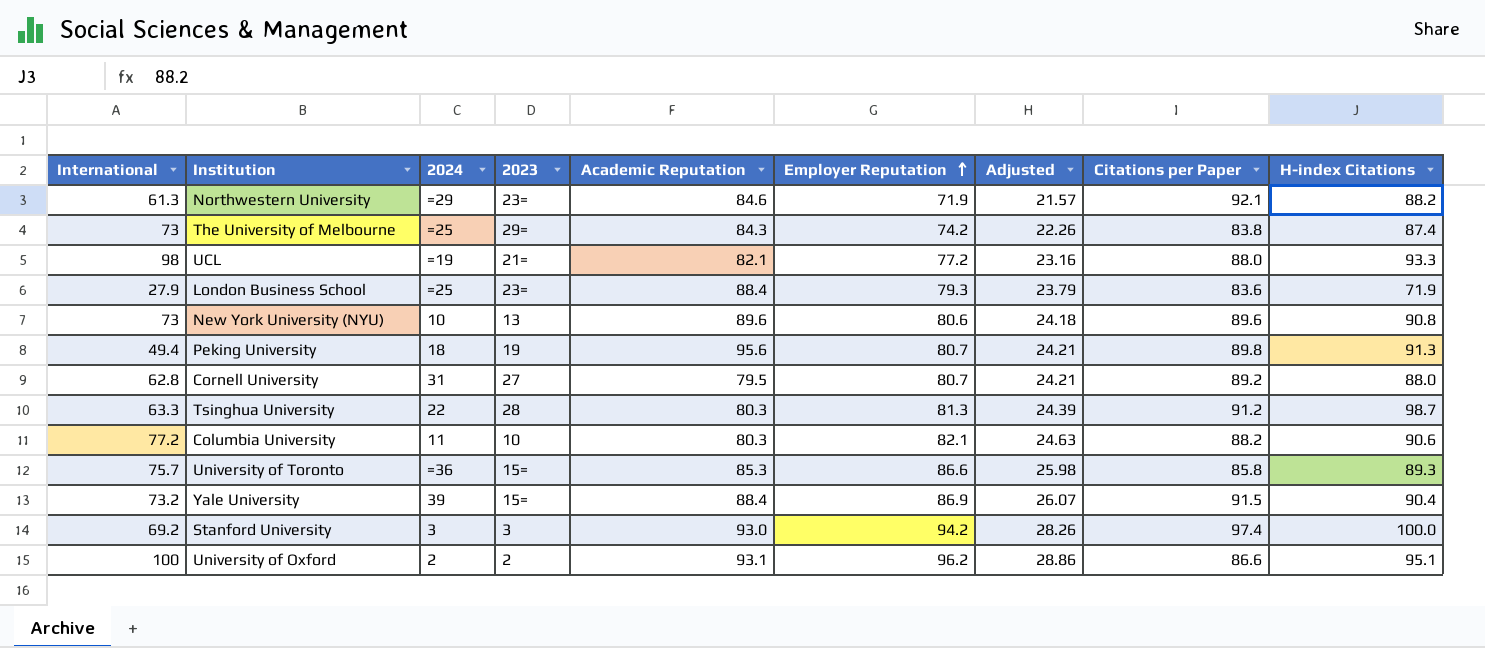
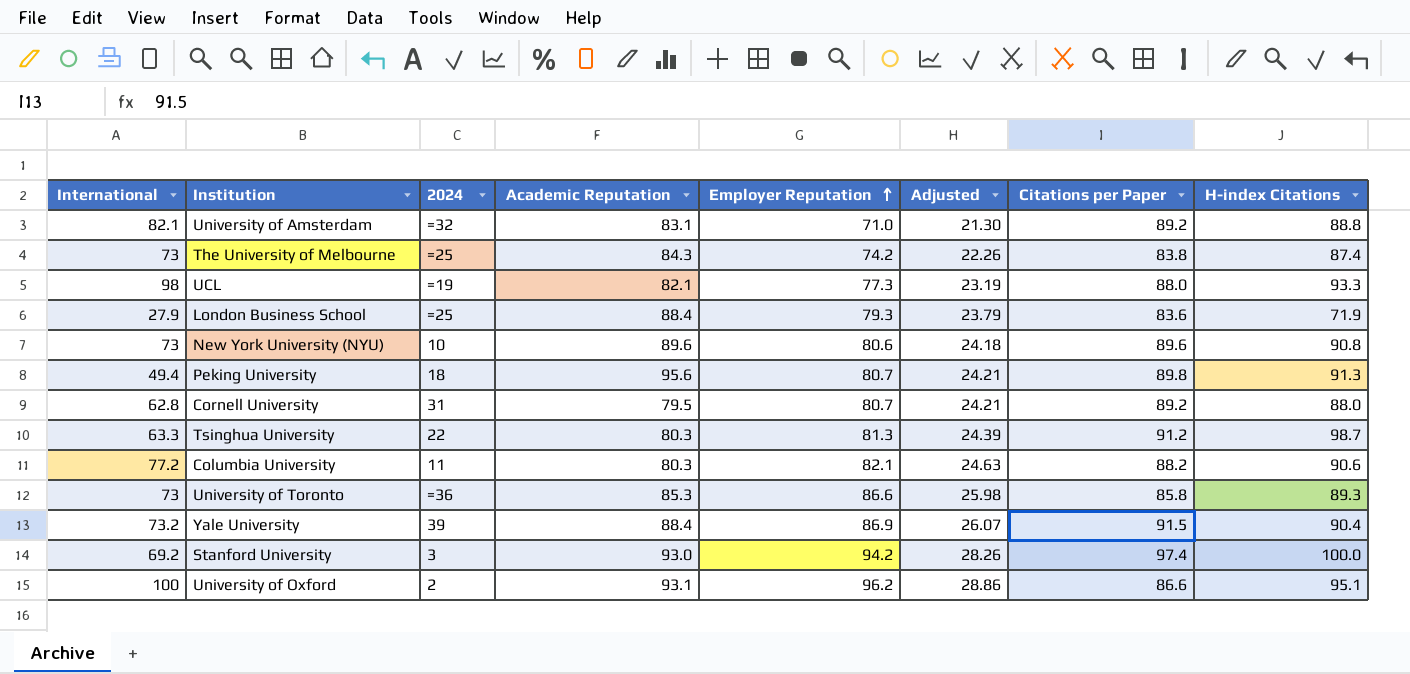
column 2023 | position: 4 -> none
row Northwestern University: 61.3 | =29 | 23= | 84.6 | 71.9 | 21.57 | 92.1 | 88.2 -> none
row University of Amsterdam: none -> 82.1 | =32 | 83.1 | 71.0 | 21.30 | 89.2 | 88.8
UCL | Employer Reputation: 77.2 -> 77.3
UCL | Adjusted: 23.16 -> 23.19
University of Toronto | International: 75.7 -> 73

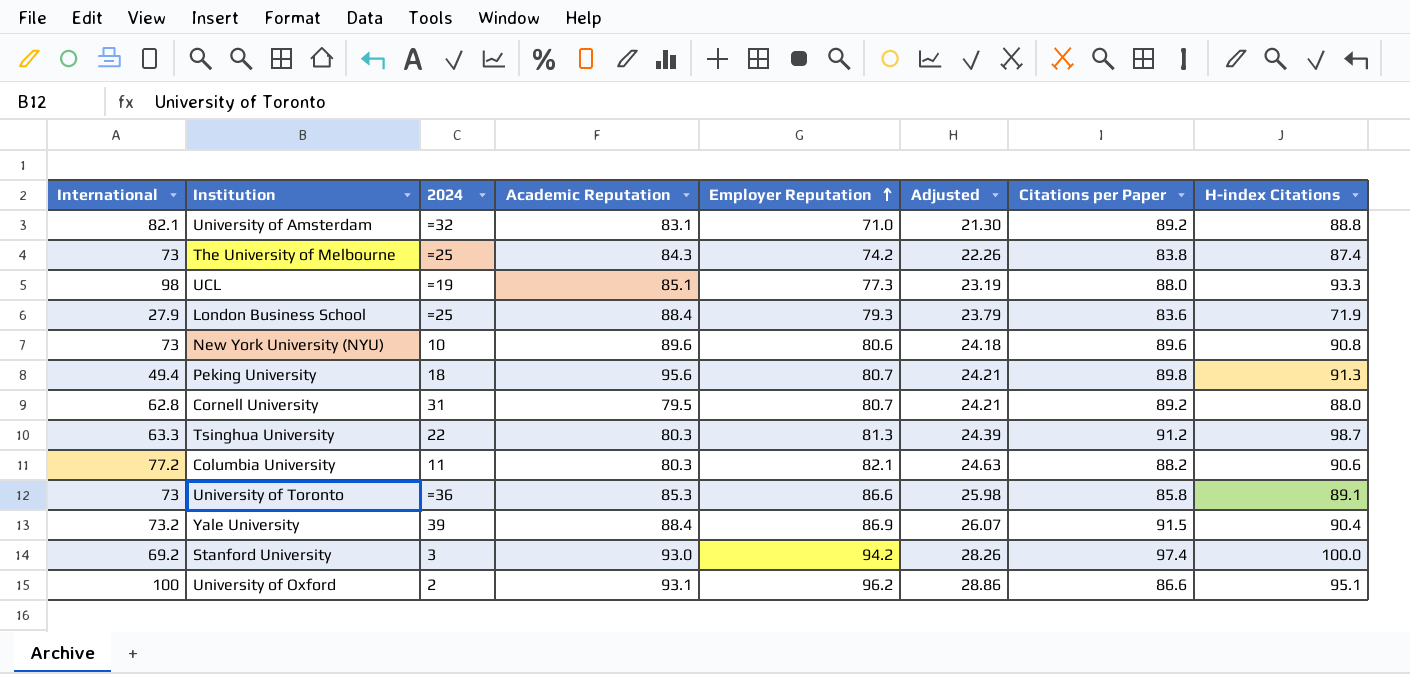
UCL | Academic Reputation: 82.1 -> 85.1
University of Toronto | H-index Citations: 89.3 -> 89.1

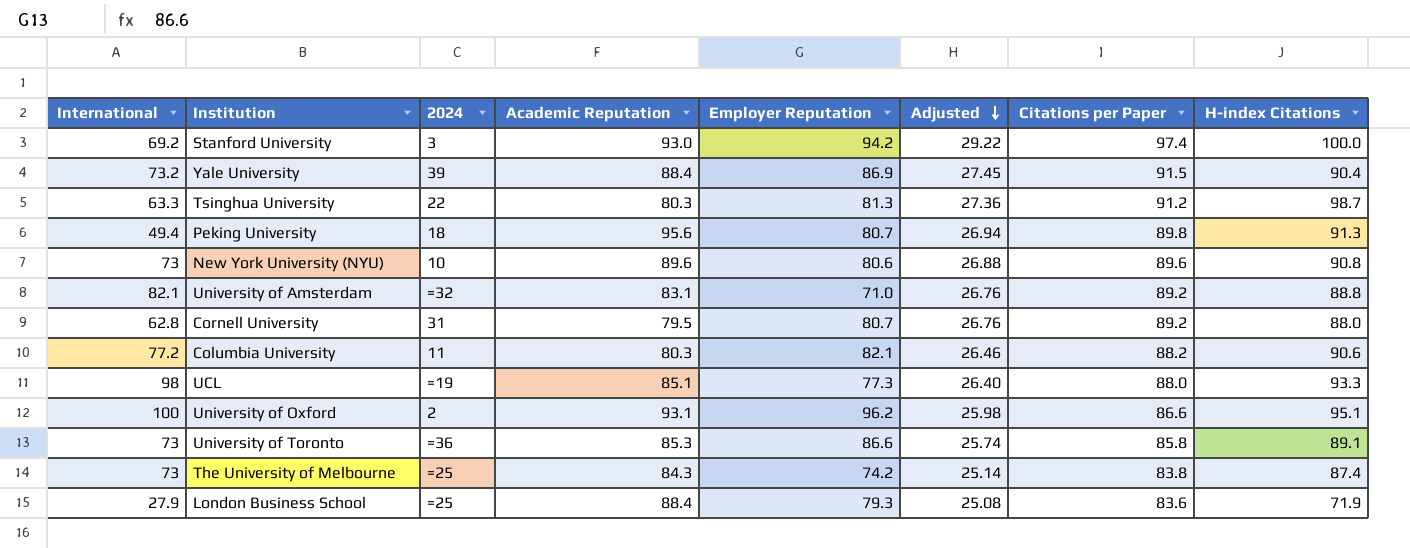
row order: Employer Reputation ascending -> Adjusted descending
column Adjusted | formula: [Employer Reputation] * 0.3 -> [Citations per Paper] * 0.3

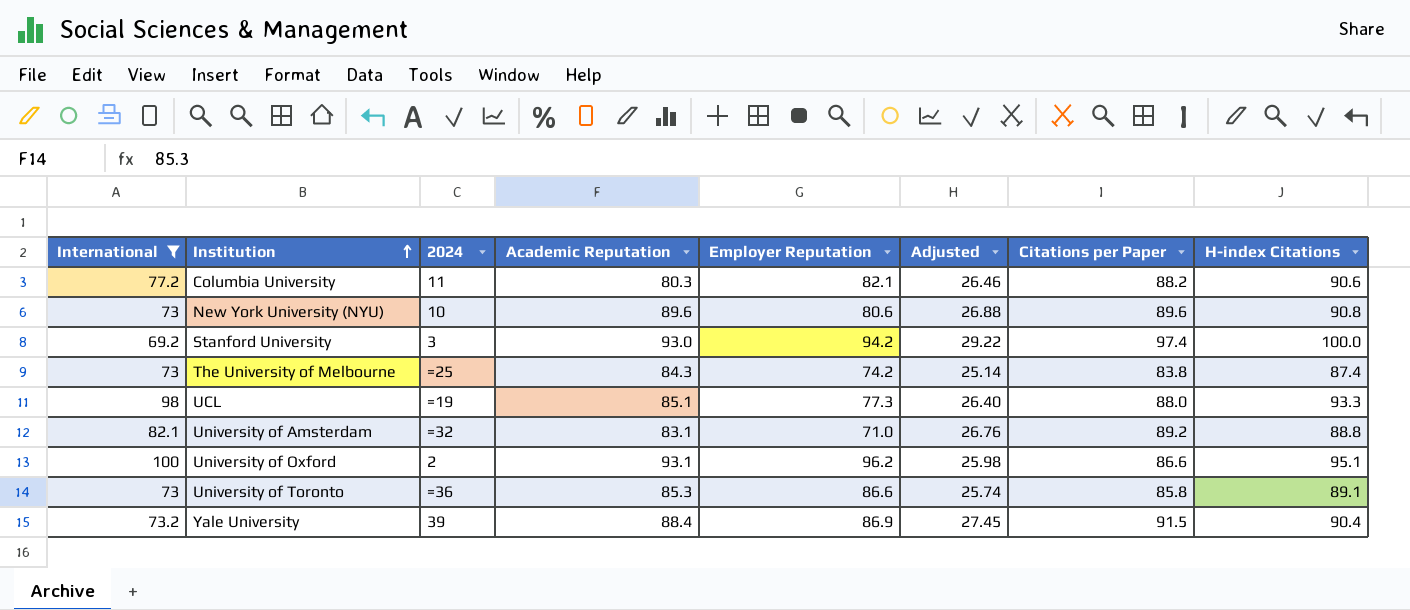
filter: none -> International >= 69.2
row order: Adjusted descending -> Institution ascending

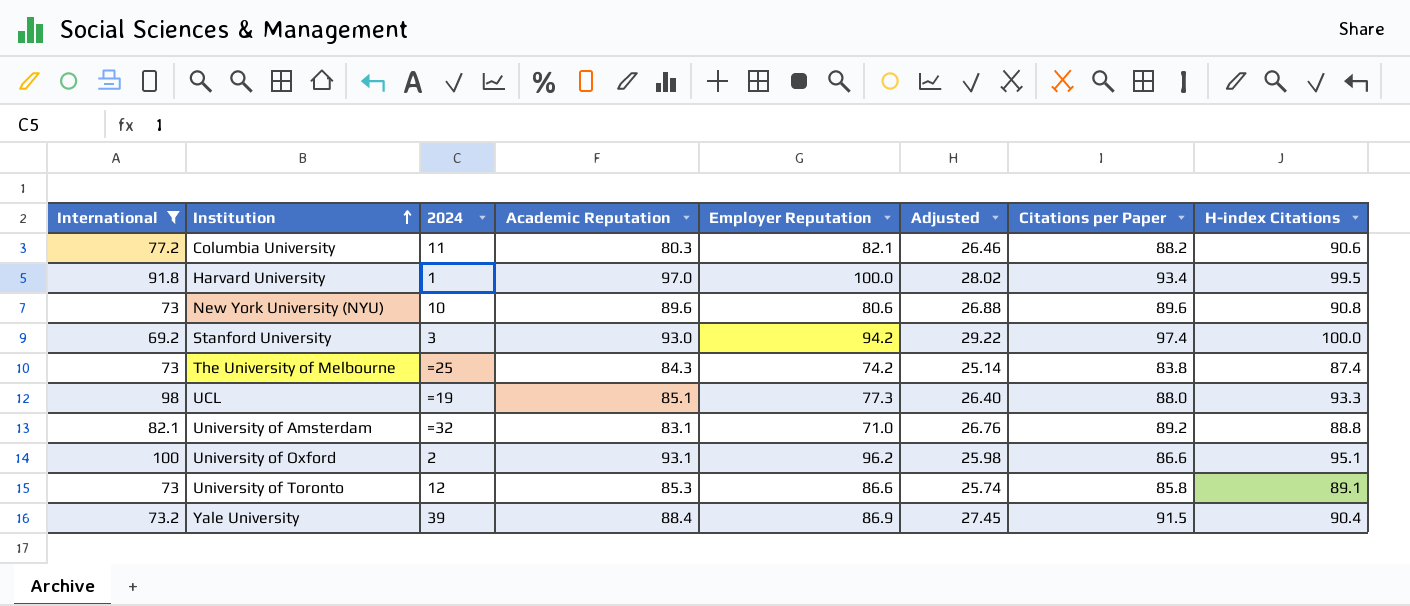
row Harvard University: none -> 91.8 | 1 | 97.0 | 100.0 | 28.02 | 93.4 | 99.5
University of Toronto | 2024: =36 -> 12

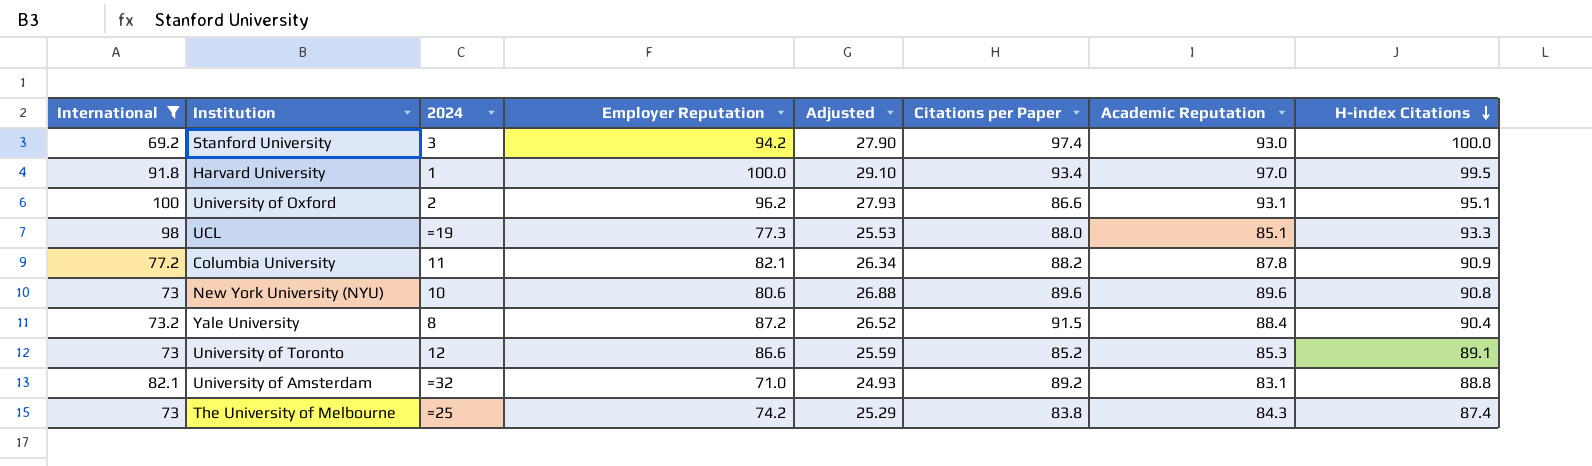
row order: Institution ascending -> H-index Citations descending
column Adjusted | formula: [Citations per Paper] * 0.3 -> [Academic Reputation] * 0.3
column Academic Reputation | position: 4 -> 7
Columbia University | Academic Reputation: 80.3 -> 87.8
Columbia University | H-index Citations: 90.6 -> 90.9
Yale University | 2024: 39 -> 8
Yale University | Employer Reputation: 86.9 -> 87.2
University of Toronto | Citations per Paper: 85.8 -> 85.2

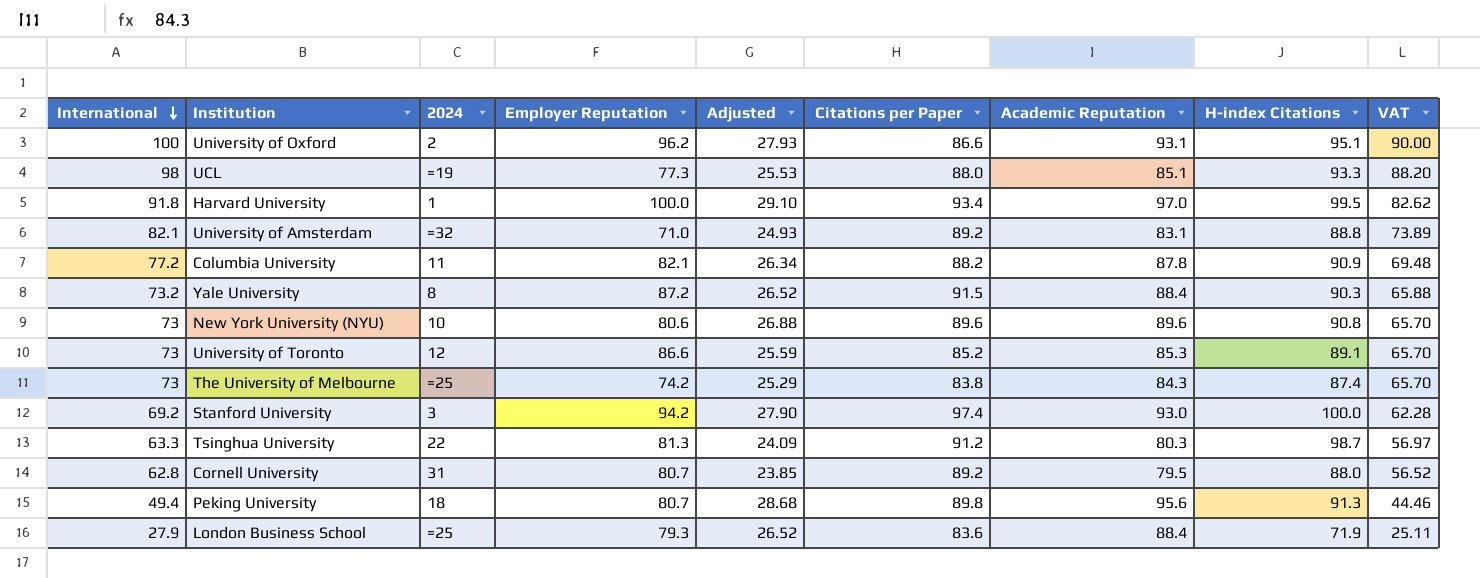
filter: International >= 69.2 -> none
row order: H-index Citations descending -> International descending
column VAT | formula: none -> [International] * 0.9
Yale University | H-index Citations: 90.4 -> 90.3

